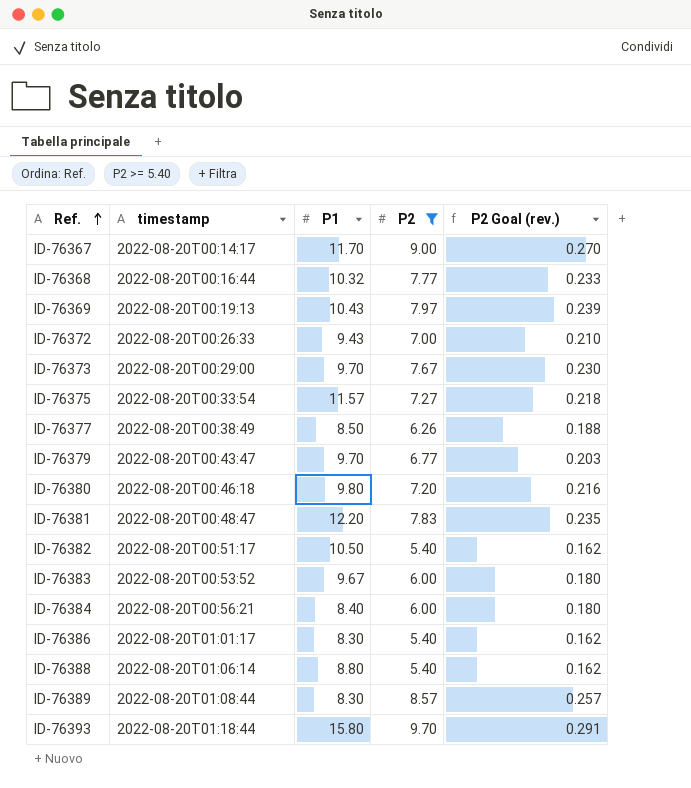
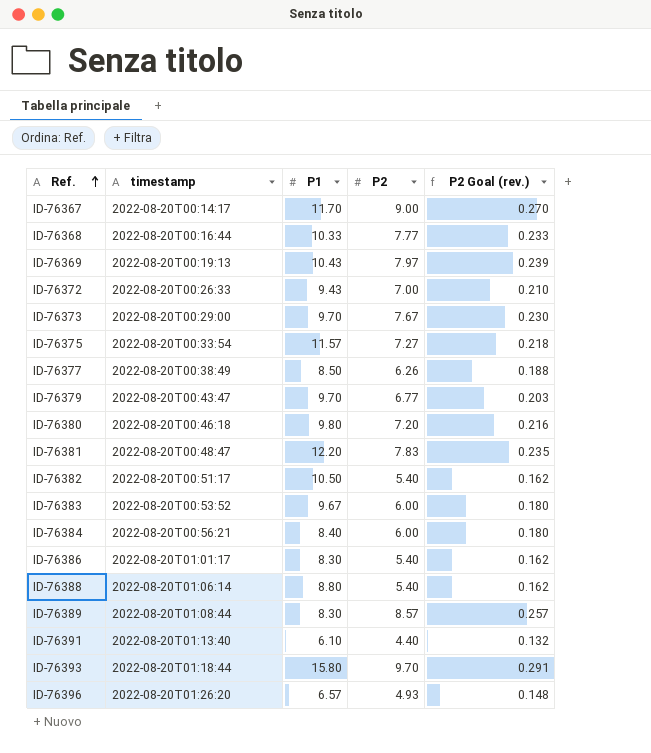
filter: P2 >= 5.40 -> none
ID-76368 | P1: 10.32 -> 10.33

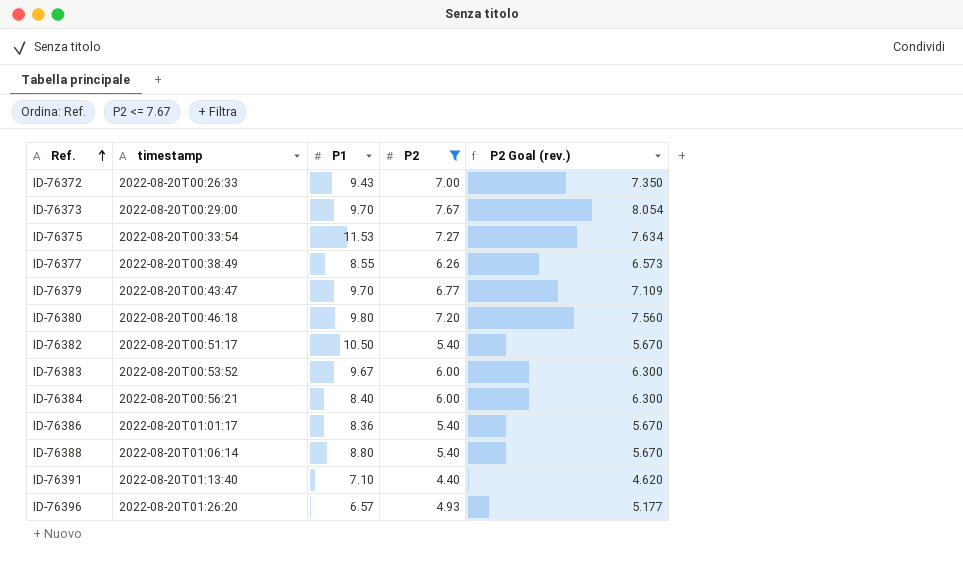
filter: none -> P2 <= 7.67
column P2 Goal (rev.) | formula: [P2] * 0.03 -> [P2] * 1.05
ID-76375 | P1: 11.57 -> 11.53
ID-76377 | P1: 8.50 -> 8.55
ID-76386 | P1: 8.30 -> 8.36
ID-76391 | P1: 6.10 -> 7.10

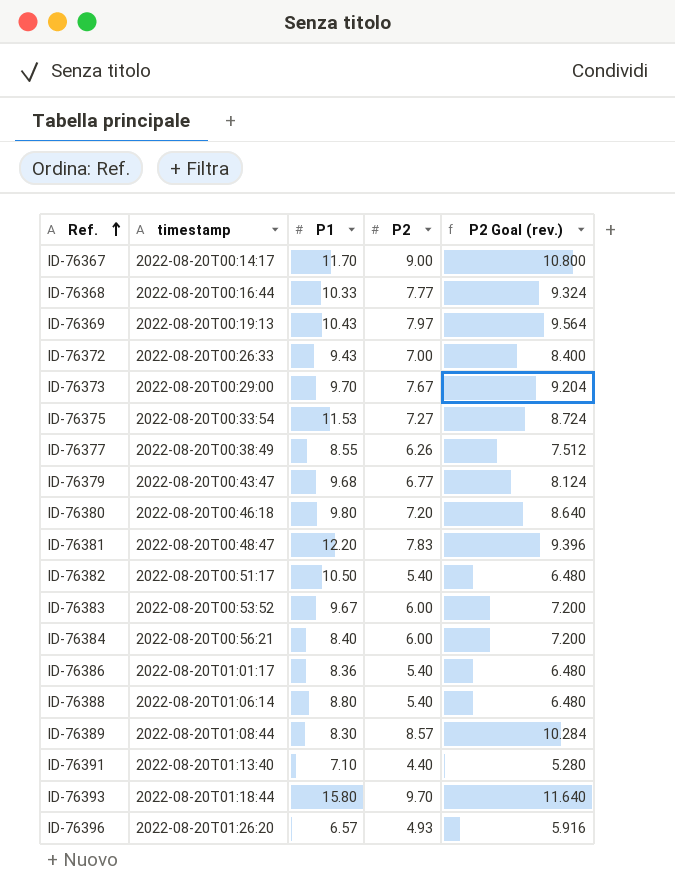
filter: P2 <= 7.67 -> none
column P2 Goal (rev.) | formula: [P2] * 1.05 -> [P2] * 1.2
ID-76379 | P1: 9.70 -> 9.68

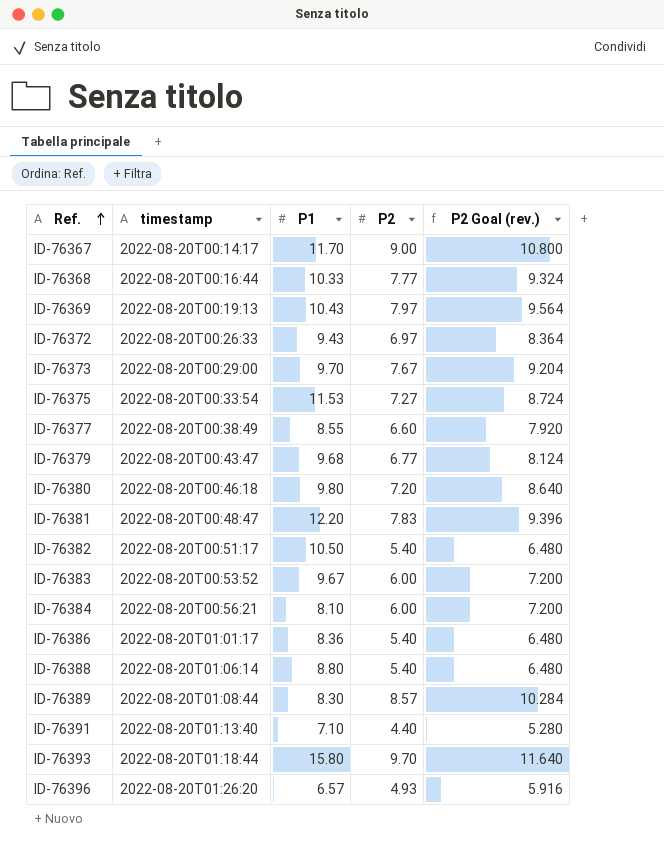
ID-76372 | P2: 7.00 -> 6.97
ID-76372 | P2 Goal (rev.): 8.400 -> 8.364
ID-76377 | P2: 6.26 -> 6.60
ID-76377 | P2 Goal (rev.): 7.512 -> 7.920
ID-76384 | P1: 8.40 -> 8.10

